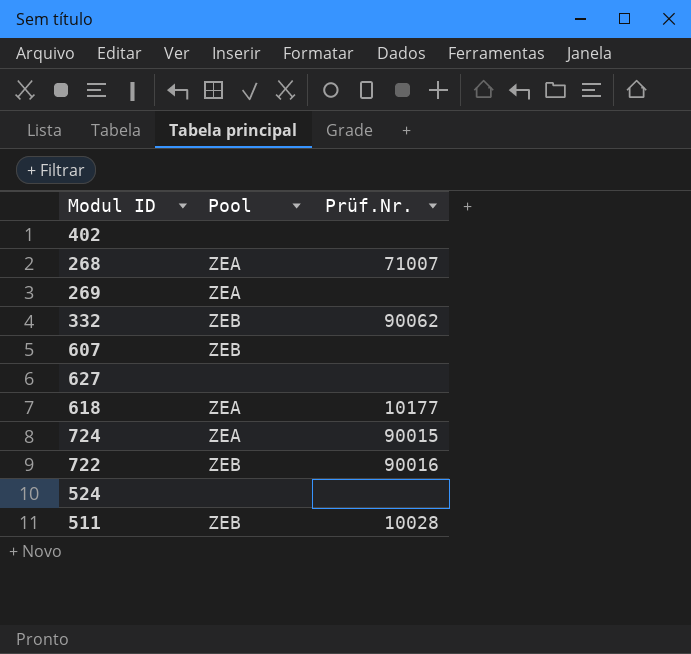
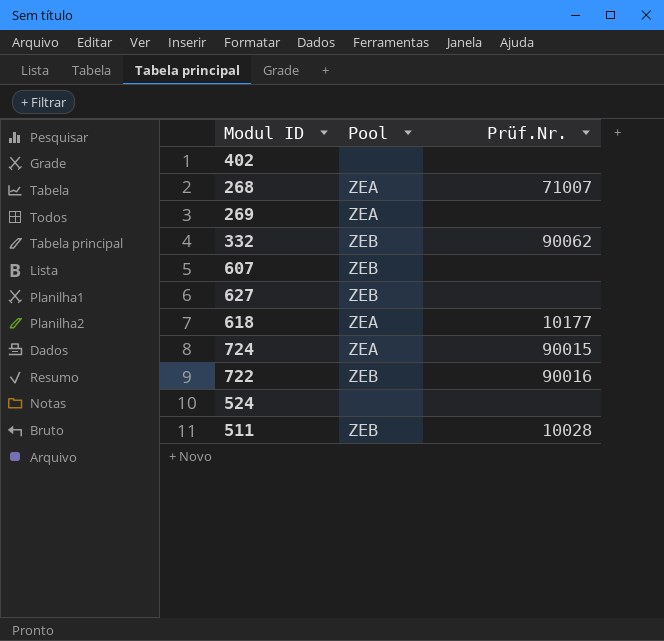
627 | Pool: none -> ZEB

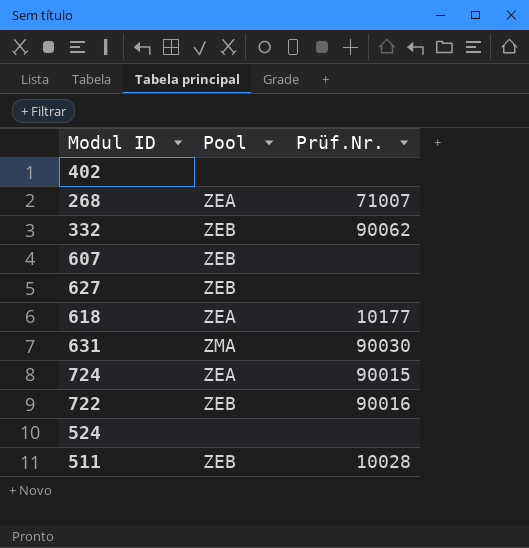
row 269: ZEA | none -> none
row 631: none -> ZMA | 90030

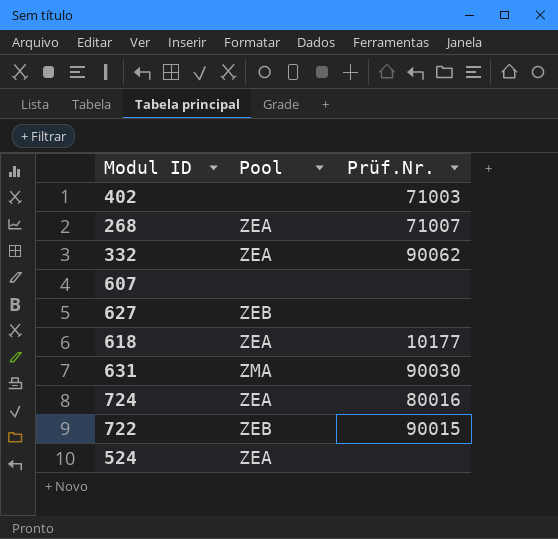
row 511: ZEB | 10028 -> none
402 | Prüf.Nr.: none -> 71003
332 | Pool: ZEB -> ZEA
607 | Pool: ZEB -> none
724 | Prüf.Nr.: 90015 -> 80016
722 | Prüf.Nr.: 90016 -> 90015
524 | Pool: none -> ZEA

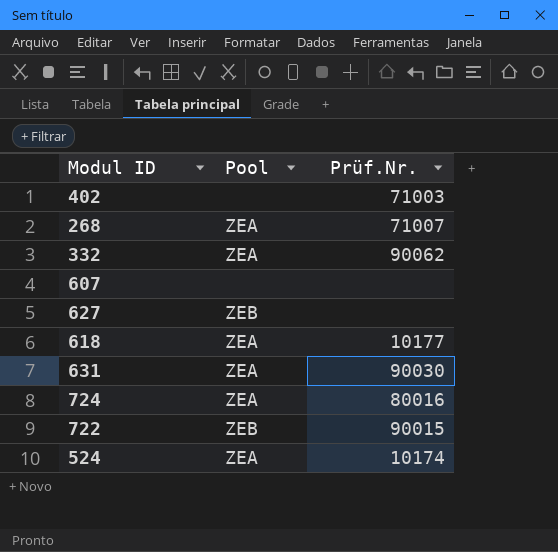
631 | Pool: ZMA -> ZEA
524 | Prüf.Nr.: none -> 10174

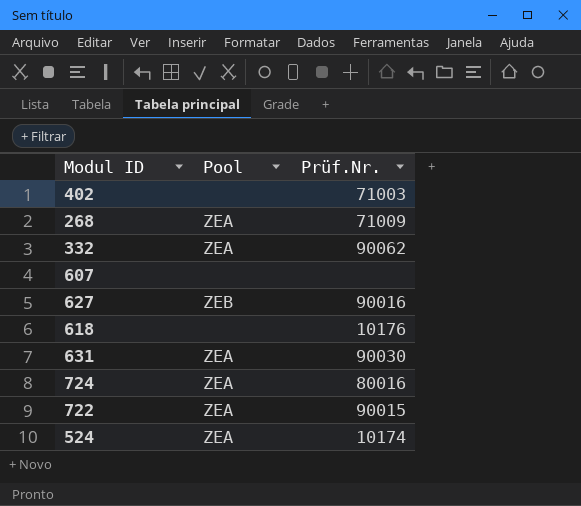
268 | Prüf.Nr.: 71007 -> 71009
627 | Prüf.Nr.: none -> 90016
618 | Pool: ZEA -> none
618 | Prüf.Nr.: 10177 -> 10176
722 | Pool: ZEB -> ZEA

